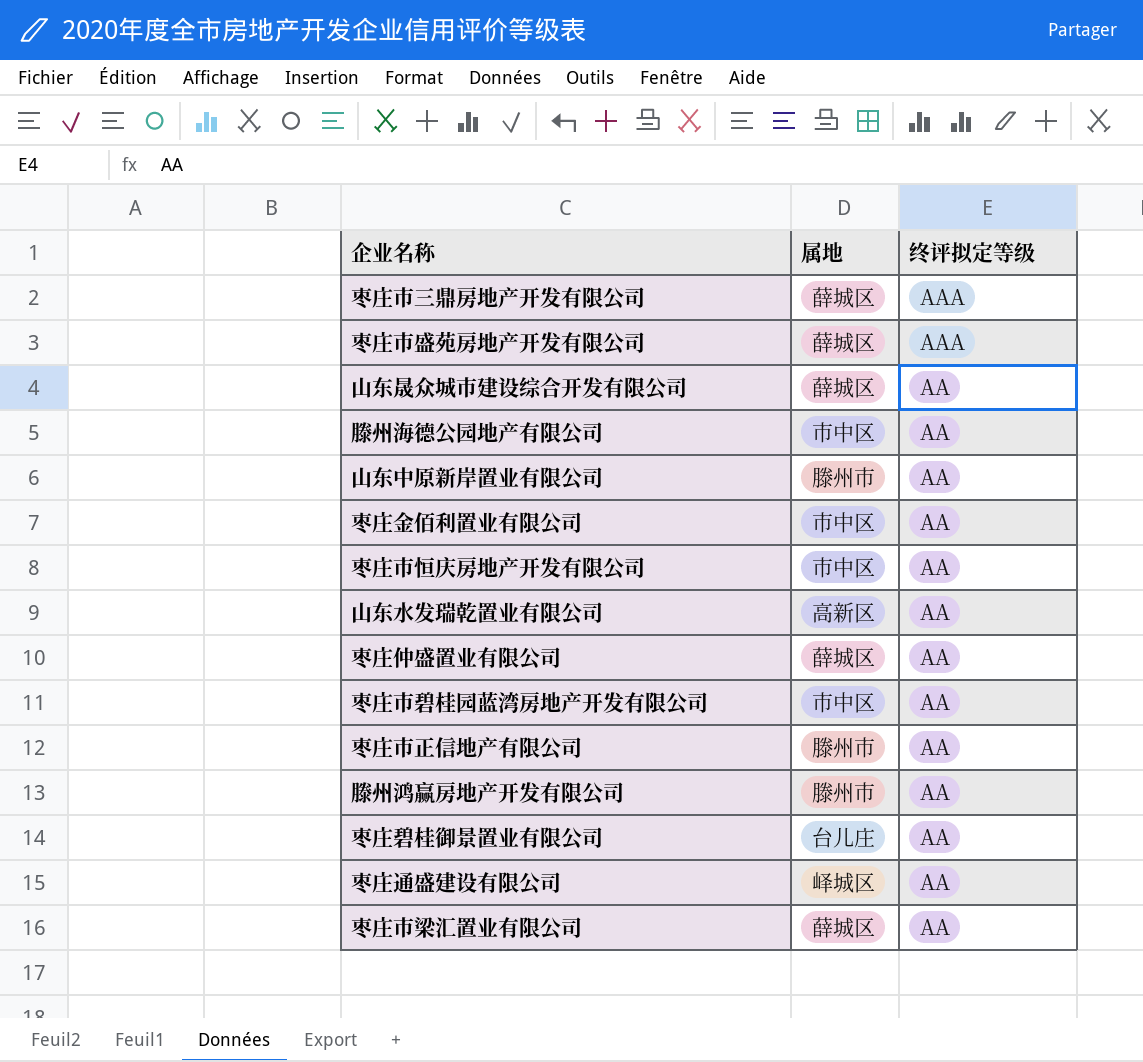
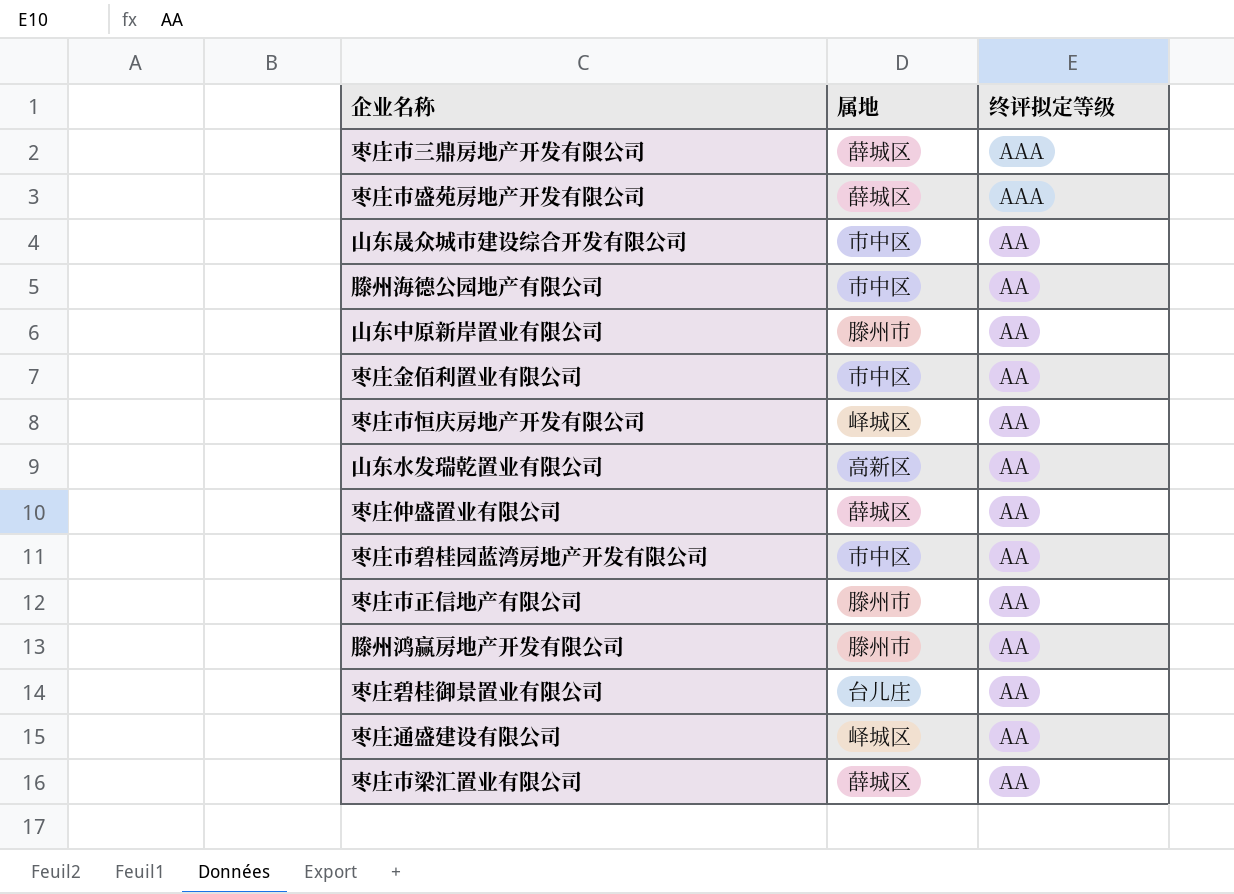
山东晟众城市建设综合开发有限公司 | 属地: 薛城区 -> 市中区
枣庄市恒庆房地产开发有限公司 | 属地: 市中区 -> 峄城区

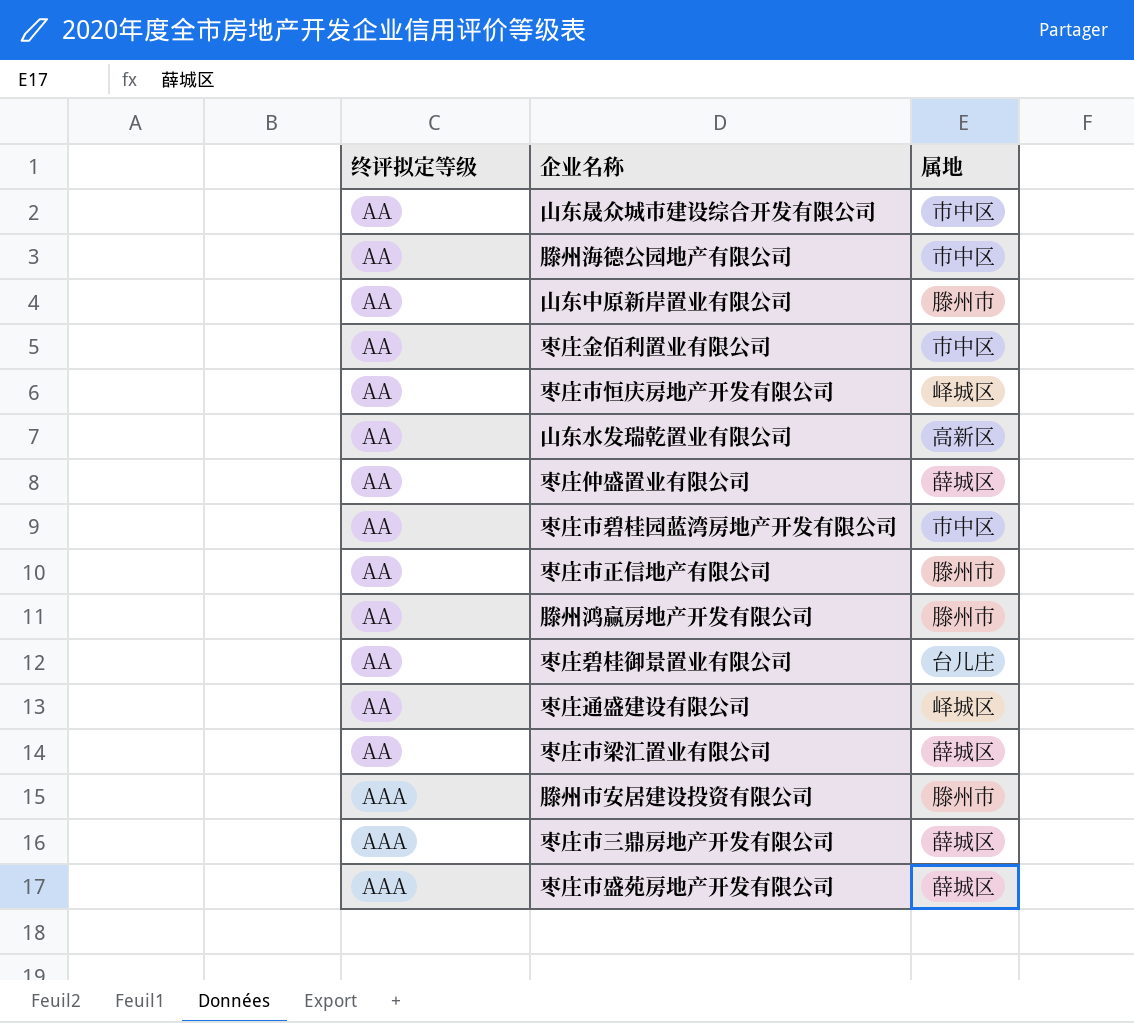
row order: 终评拟定等级 descending -> 终评拟定等级 ascending
column 终评拟定等级 | position: 3 -> 1
row 滕州市安居建设投资有限公司: none -> AAA | 滕州市

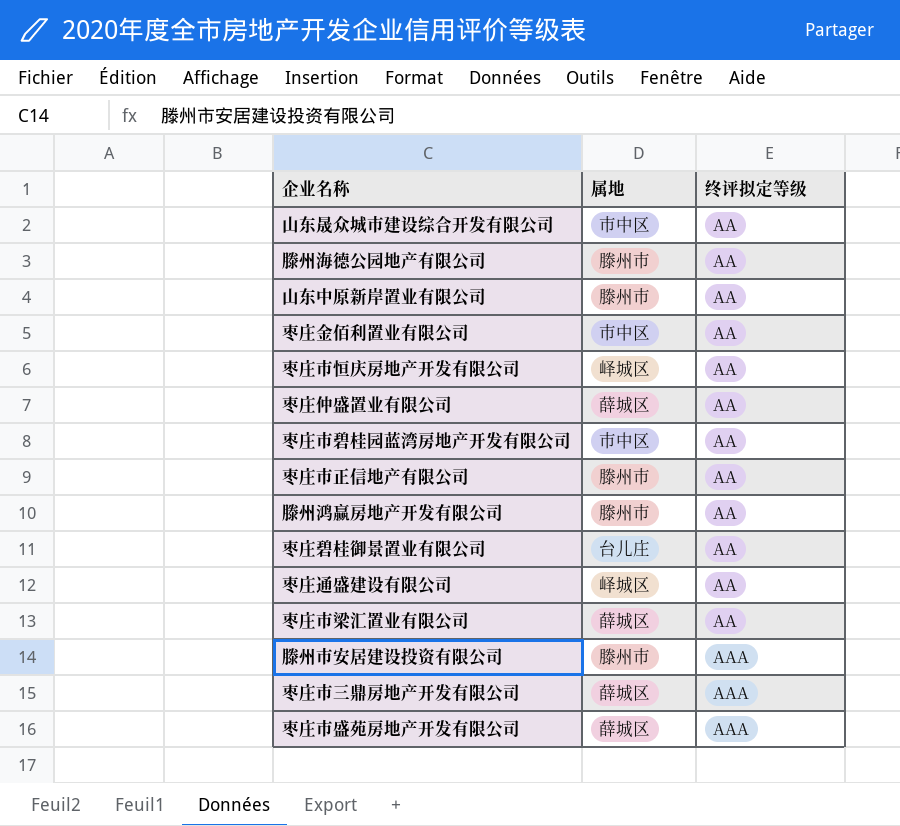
column 终评拟定等级 | position: 1 -> 3
row 山东水发瑞乾置业有限公司: AA | 高新区 -> none
滕州海德公园地产有限公司 | 属地: 市中区 -> 滕州市

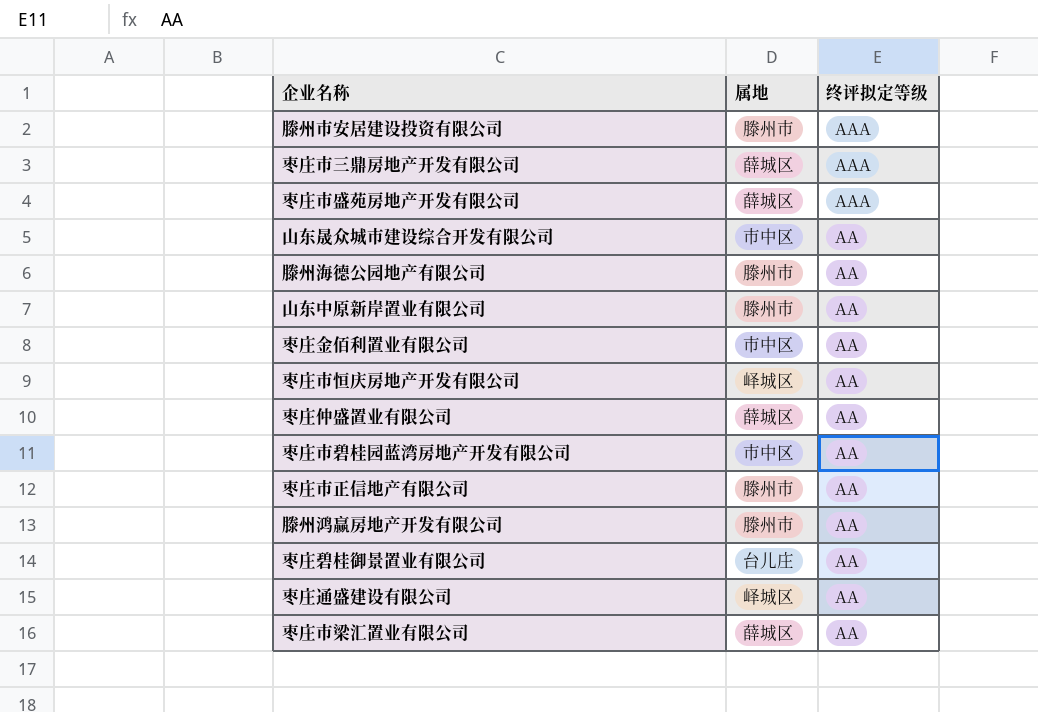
row order: 终评拟定等级 ascending -> 终评拟定等级 descending

